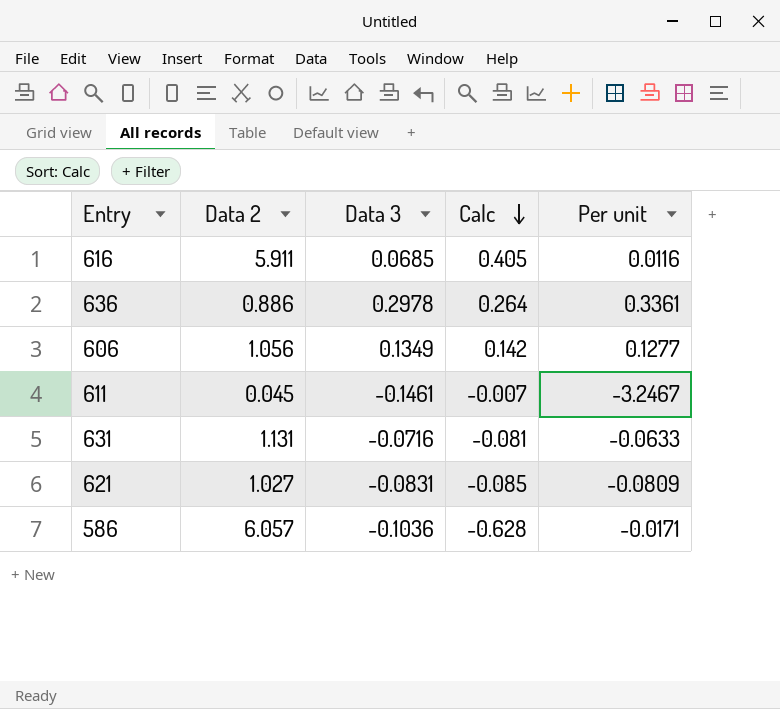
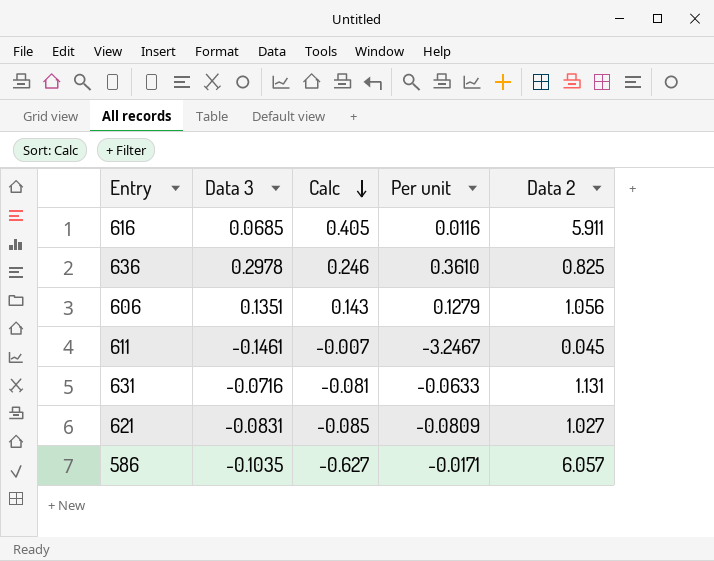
column Data 2 | position: 2 -> 5
636 | Calc: 0.264 -> 0.246
636 | Per unit: 0.3361 -> 0.3610
636 | Data 2: 0.886 -> 0.825
606 | Data 3: 0.1349 -> 0.1351
606 | Calc: 0.142 -> 0.143
606 | Per unit: 0.1277 -> 0.1279
586 | Data 3: -0.1036 -> -0.1035
586 | Calc: -0.628 -> -0.627

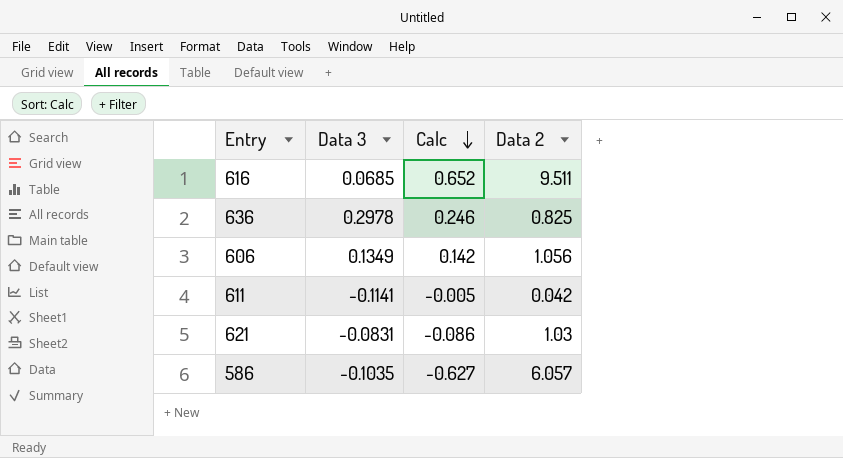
column Per unit | formula: [Data 3] / [Data 2] -> none
row 631: -0.0716 | -0.081 | -0.0633 | 1.131 -> none
616 | Calc: 0.405 -> 0.652
616 | Data 2: 5.911 -> 9.511
606 | Data 3: 0.1351 -> 0.1349
606 | Calc: 0.143 -> 0.142
611 | Data 3: -0.1461 -> -0.1141
611 | Calc: -0.007 -> -0.005
611 | Data 2: 0.045 -> 0.042
621 | Calc: -0.085 -> -0.086
621 | Data 2: 1.027 -> 1.03

